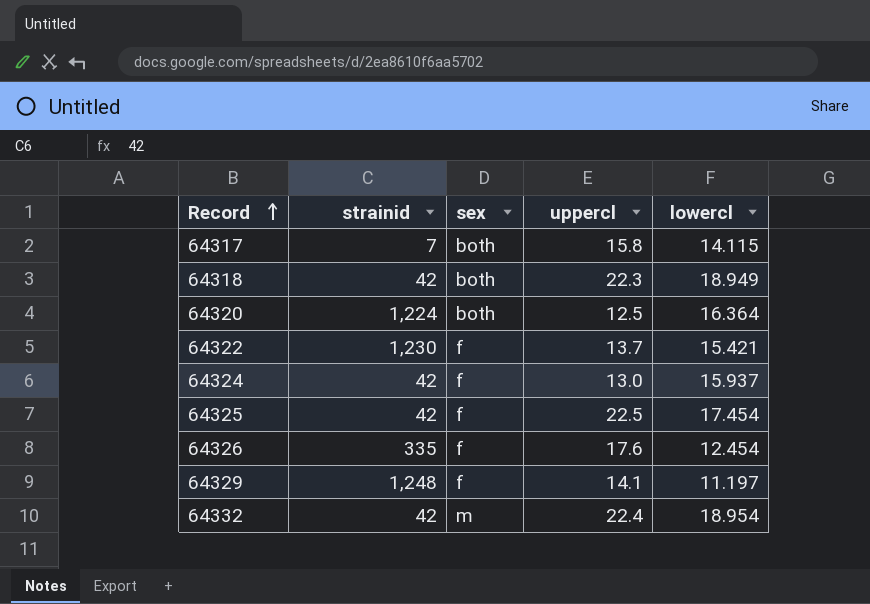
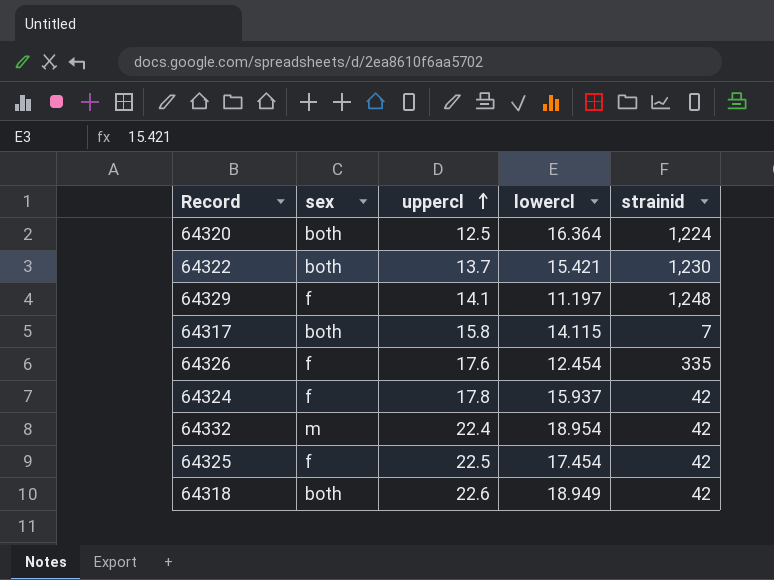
row order: Record ascending -> uppercl ascending
column strainid | position: 2 -> 5
64322 | sex: f -> both
64324 | uppercl: 13.0 -> 17.8
64318 | uppercl: 22.3 -> 22.6

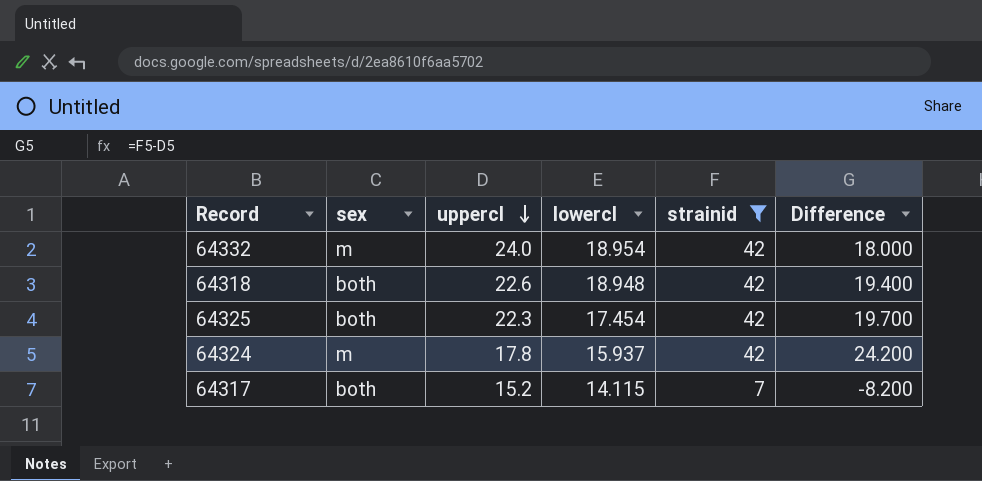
filter: none -> strainid <= 42
row order: uppercl ascending -> uppercl descending
column Difference | formula: none -> [strainid] - [uppercl]
64332 | uppercl: 22.4 -> 24.0
64318 | lowercl: 18.949 -> 18.948
64325 | sex: f -> both
64325 | uppercl: 22.5 -> 22.3
64324 | sex: f -> m
64317 | uppercl: 15.8 -> 15.2

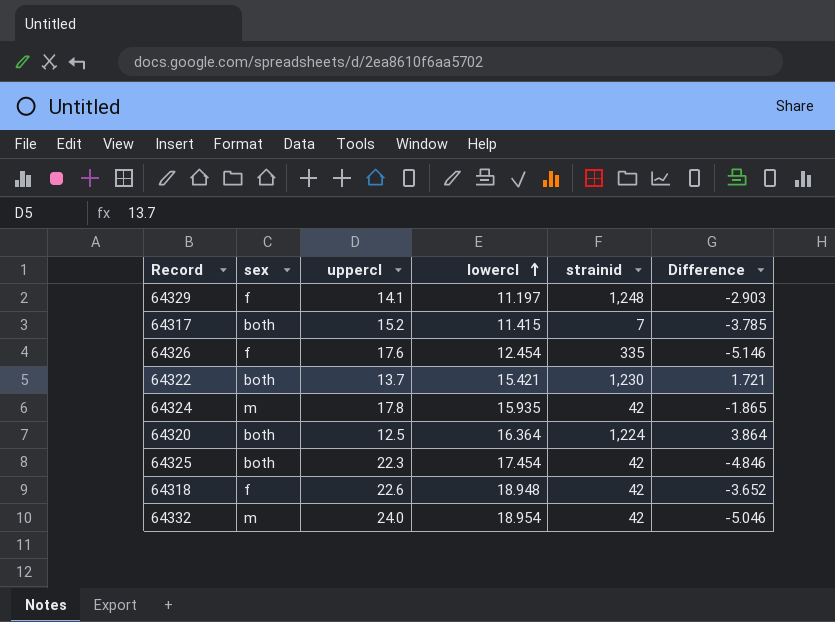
filter: strainid <= 42 -> none
row order: uppercl descending -> lowercl ascending
column Difference | formula: [strainid] - [uppercl] -> [lowercl] - [uppercl]
64317 | lowercl: 14.115 -> 11.415
64324 | lowercl: 15.937 -> 15.935
64318 | sex: both -> f

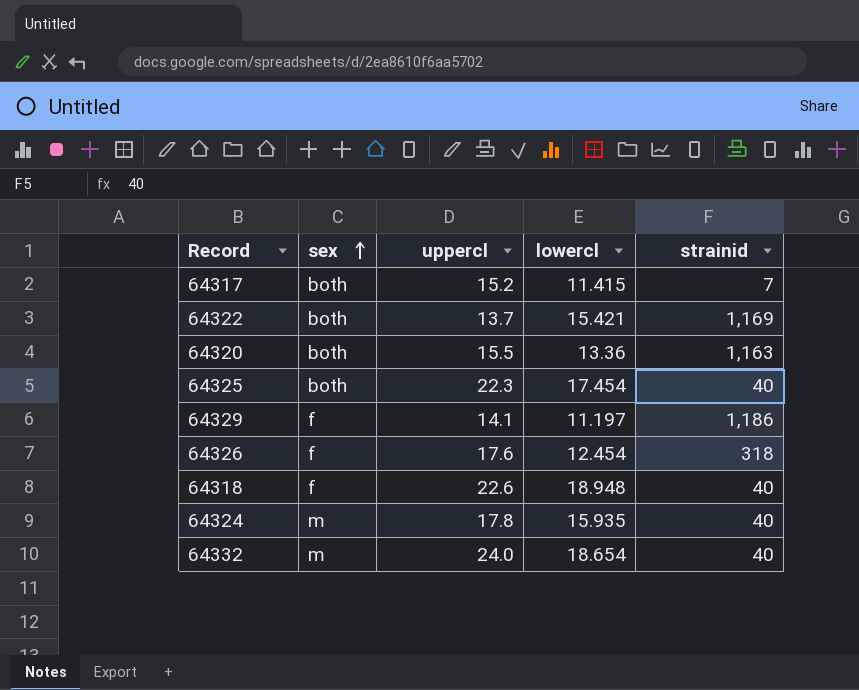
row order: lowercl ascending -> sex ascending
column Difference | formula: [lowercl] - [uppercl] -> none
64322 | strainid: 1,230 -> 1,169
64320 | uppercl: 12.5 -> 15.5
64320 | lowercl: 16.364 -> 13.36
64320 | strainid: 1,224 -> 1,163
64325 | strainid: 42 -> 40
64329 | strainid: 1,248 -> 1,186
64326 | strainid: 335 -> 318
64318 | strainid: 42 -> 40
64324 | strainid: 42 -> 40
64332 | lowercl: 18.954 -> 18.654
64332 | strainid: 42 -> 40

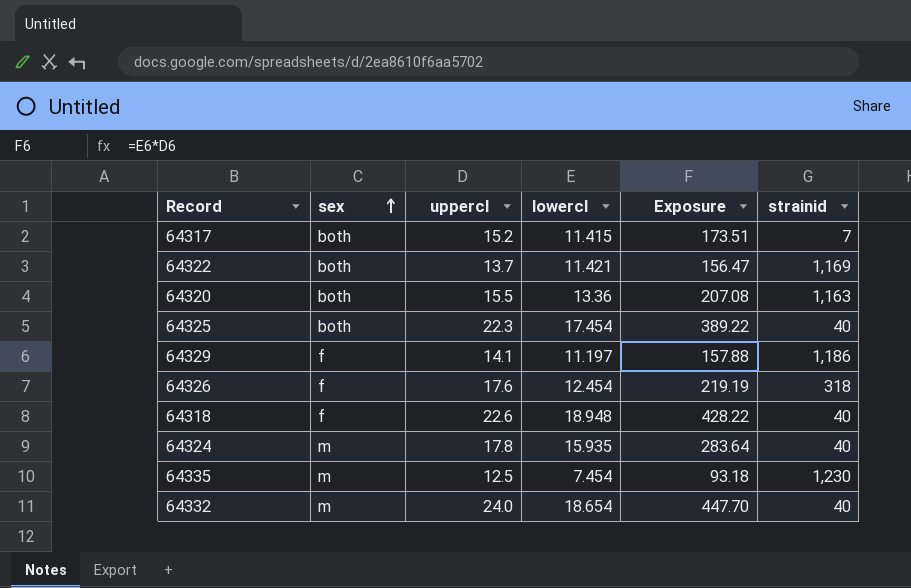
column Exposure | formula: none -> [uppercl] * [lowercl]
64322 | lowercl: 15.421 -> 11.421
row 64335: none -> m | 12.5 | 7.454 | 93.18 | 1,230

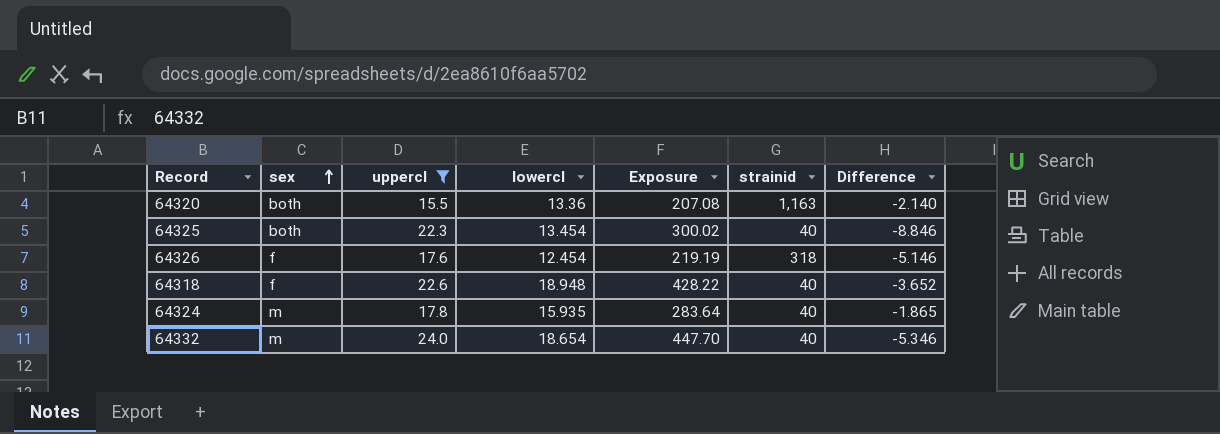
filter: none -> uppercl >= 15.5
column Difference | formula: none -> [lowercl] - [uppercl]
64325 | lowercl: 17.454 -> 13.454
64325 | Exposure: 389.22 -> 300.02

